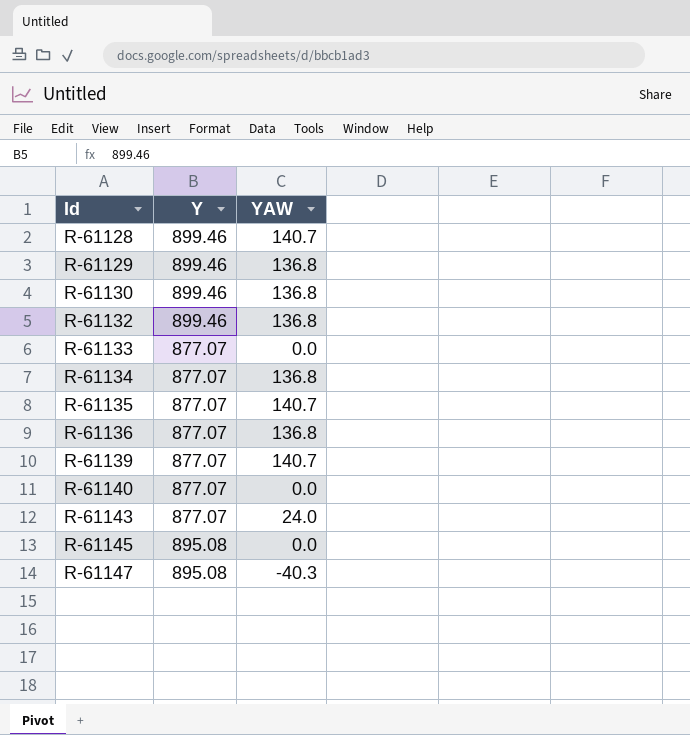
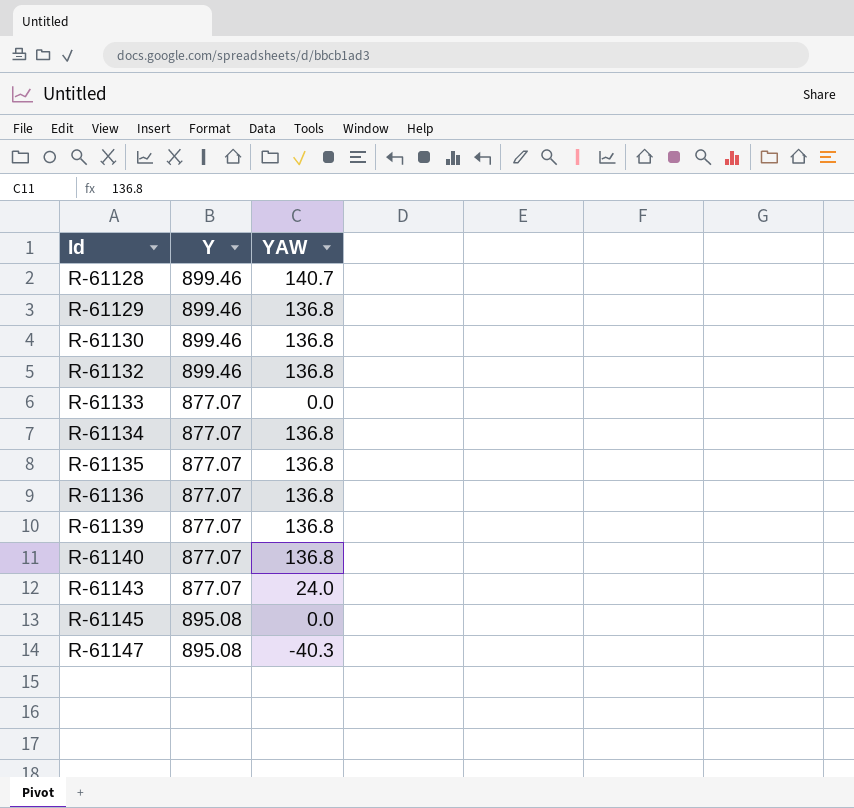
R-61135 | YAW: 140.7 -> 136.8
R-61139 | YAW: 140.7 -> 136.8
R-61140 | YAW: 0.0 -> 136.8

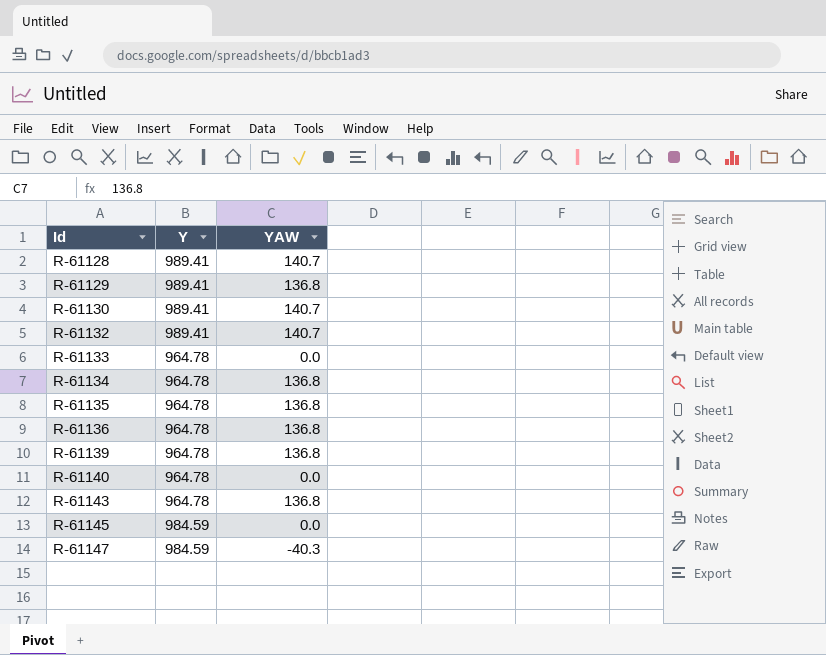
R-61128 | Y: 899.46 -> 989.41
R-61129 | Y: 899.46 -> 989.41
R-61130 | Y: 899.46 -> 989.41
R-61130 | YAW: 136.8 -> 140.7
R-61132 | Y: 899.46 -> 989.41
R-61132 | YAW: 136.8 -> 140.7
R-61133 | Y: 877.07 -> 964.78
R-61134 | Y: 877.07 -> 964.78
R-61135 | Y: 877.07 -> 964.78
R-61136 | Y: 877.07 -> 964.78
R-61139 | Y: 877.07 -> 964.78
R-61140 | Y: 877.07 -> 964.78
R-61140 | YAW: 136.8 -> 0.0
R-61143 | Y: 877.07 -> 964.78
R-61143 | YAW: 24.0 -> 136.8
R-61145 | Y: 895.08 -> 984.59
R-61147 | Y: 895.08 -> 984.59

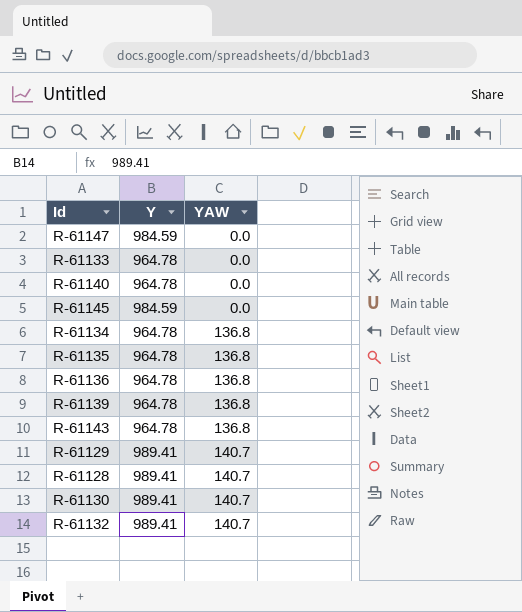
row order: Id ascending -> YAW ascending
R-61147 | YAW: -40.3 -> 0.0
R-61129 | YAW: 136.8 -> 140.7

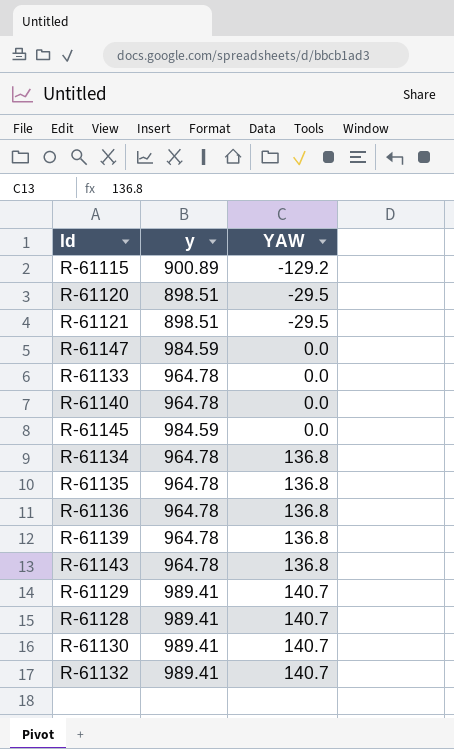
column name: Y -> y
row R-61115: none -> 900.89 | -129.2
row R-61120: none -> 898.51 | -29.5
row R-61121: none -> 898.51 | -29.5

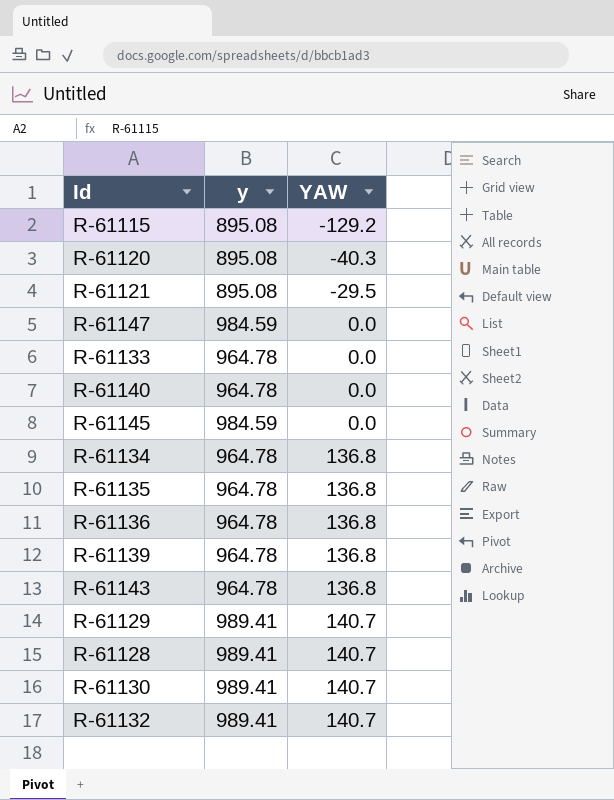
R-61115 | y: 900.89 -> 895.08
R-61120 | y: 898.51 -> 895.08
R-61120 | YAW: -29.5 -> -40.3
R-61121 | y: 898.51 -> 895.08

